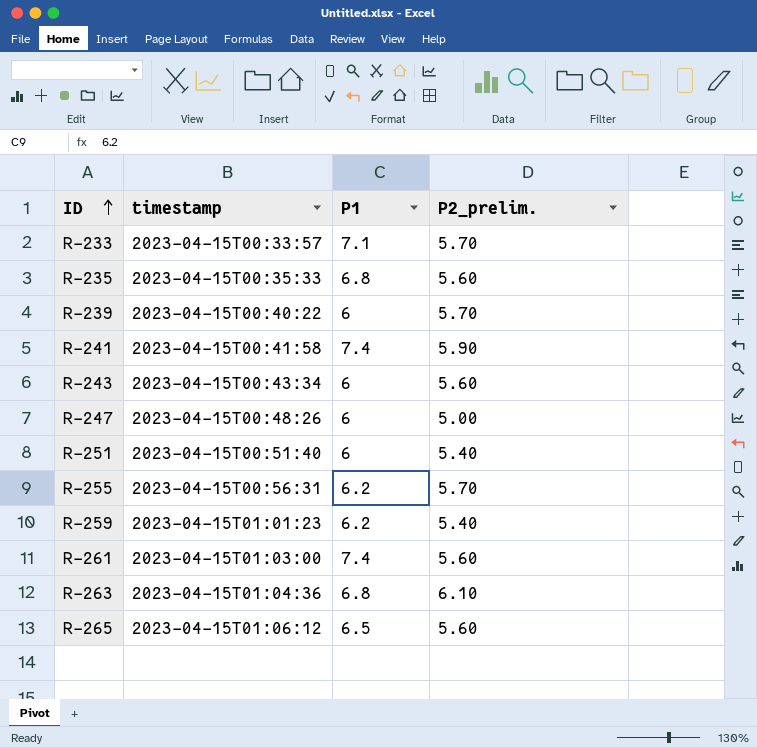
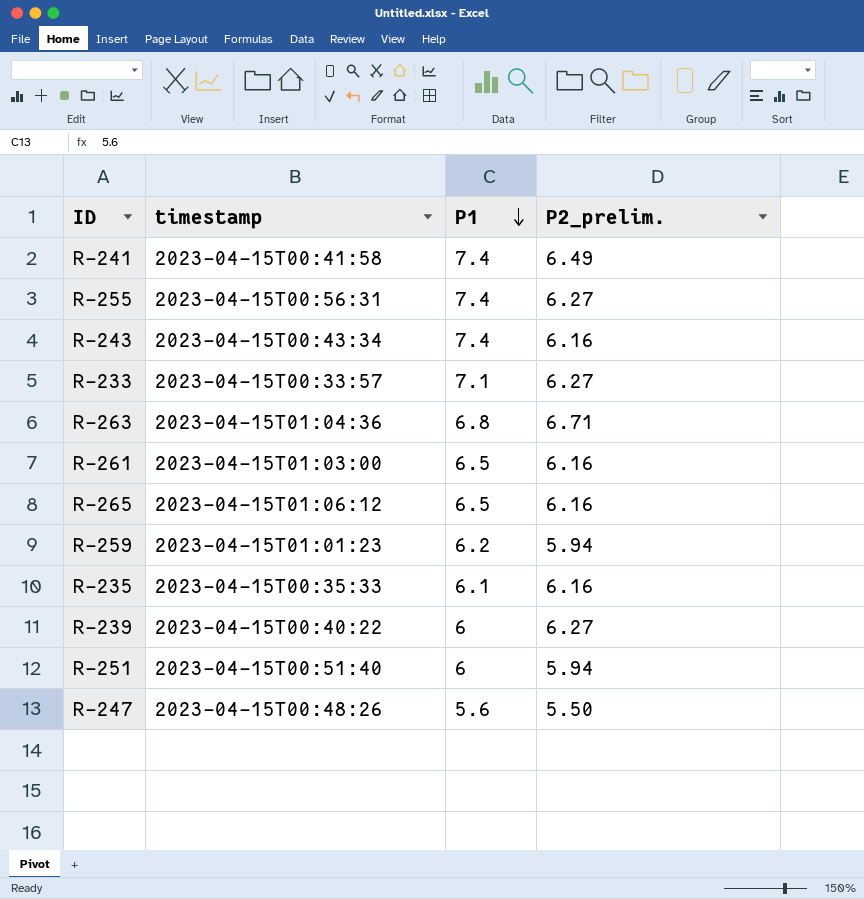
row order: ID ascending -> P1 descending
R-241 | P2_prelim.: 5.90 -> 6.49
R-255 | P1: 6.2 -> 7.4
R-255 | P2_prelim.: 5.70 -> 6.27
R-243 | P1: 6 -> 7.4
R-243 | P2_prelim.: 5.60 -> 6.16
R-233 | P2_prelim.: 5.70 -> 6.27
R-263 | P2_prelim.: 6.10 -> 6.71
R-261 | P1: 7.4 -> 6.5
R-261 | P2_prelim.: 5.60 -> 6.16
R-265 | P2_prelim.: 5.60 -> 6.16
R-259 | P2_prelim.: 5.40 -> 5.94
R-235 | P1: 6.8 -> 6.1
R-235 | P2_prelim.: 5.60 -> 6.16
R-239 | P2_prelim.: 5.70 -> 6.27
R-251 | P2_prelim.: 5.40 -> 5.94
R-247 | P1: 6 -> 5.6
R-247 | P2_prelim.: 5.00 -> 5.50

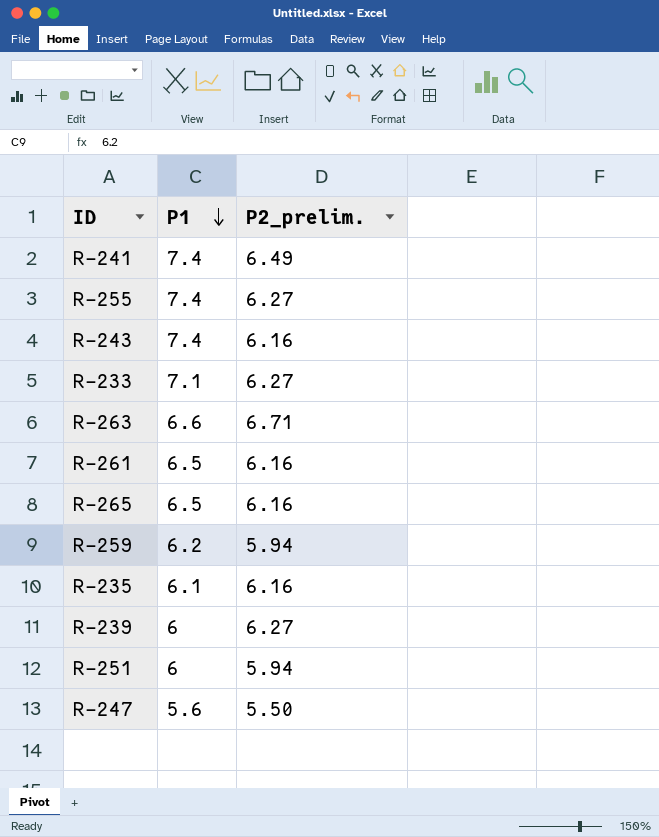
column timestamp | position: 2 -> none
R-263 | P1: 6.8 -> 6.6

